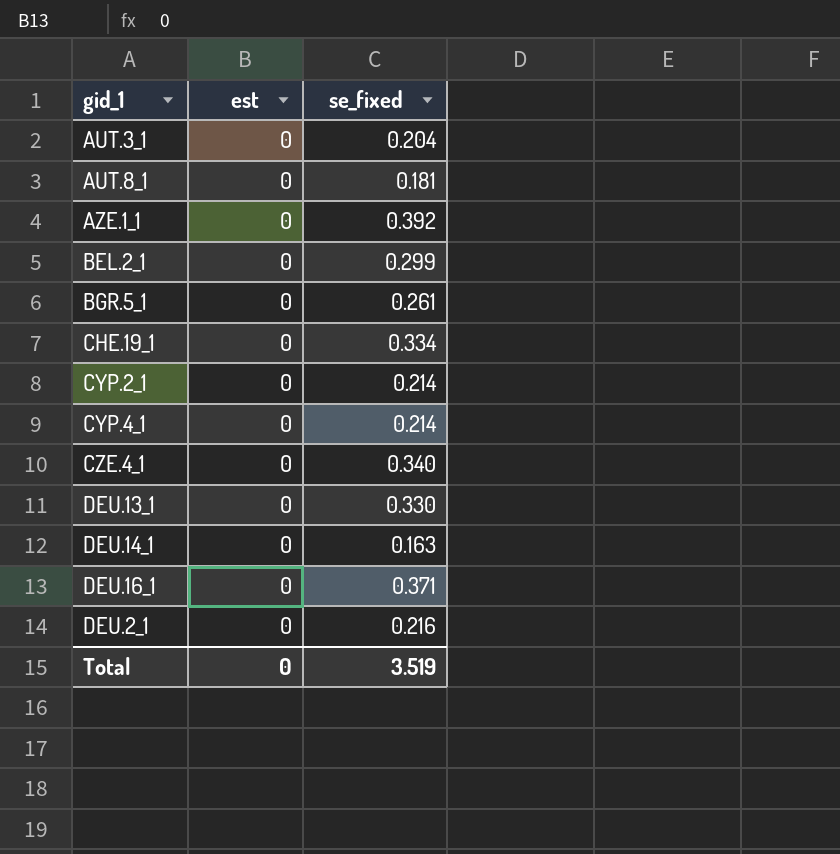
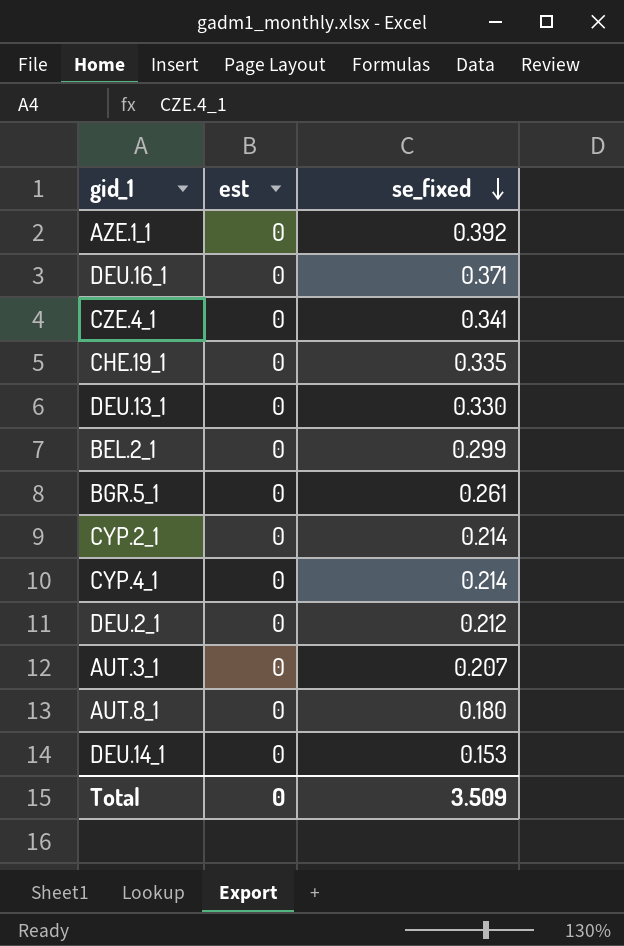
row order: none -> se_fixed descending
CZE.4_1 | se_fixed: 0.340 -> 0.341
CHE.19_1 | se_fixed: 0.334 -> 0.335
DEU.2_1 | se_fixed: 0.216 -> 0.212
AUT.3_1 | se_fixed: 0.204 -> 0.207
AUT.8_1 | se_fixed: 0.181 -> 0.180
DEU.14_1 | se_fixed: 0.163 -> 0.153
Total | se_fixed: 3.519 -> 3.509

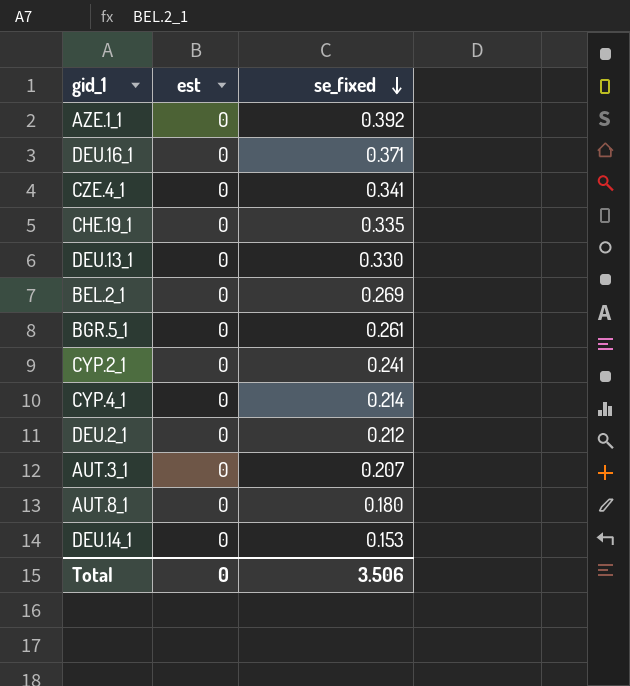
BEL.2_1 | se_fixed: 0.299 -> 0.269
CYP.2_1 | se_fixed: 0.214 -> 0.241
Total | se_fixed: 3.509 -> 3.506

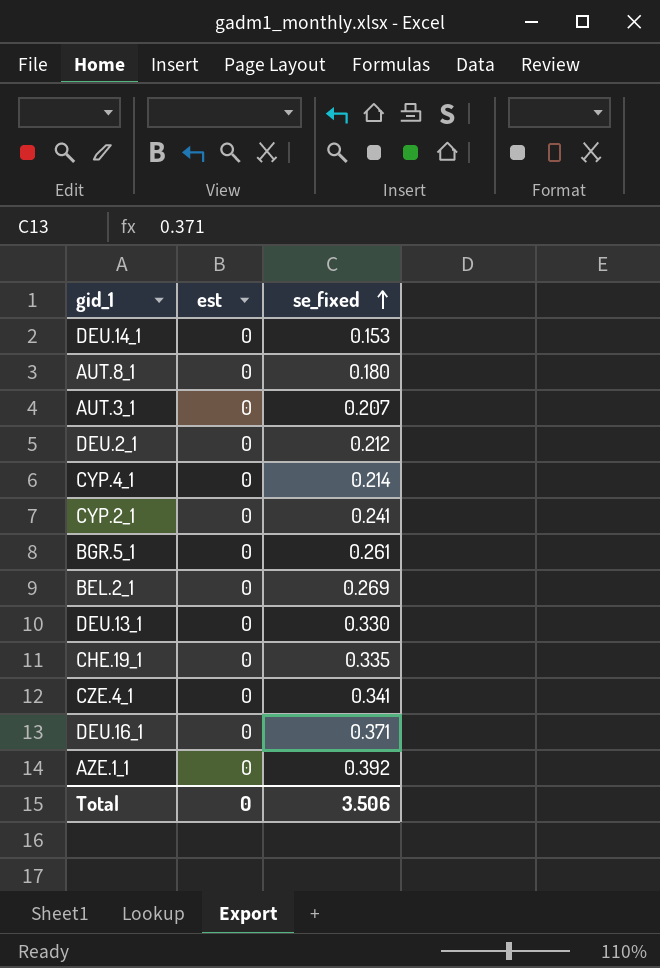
row order: se_fixed descending -> se_fixed ascending

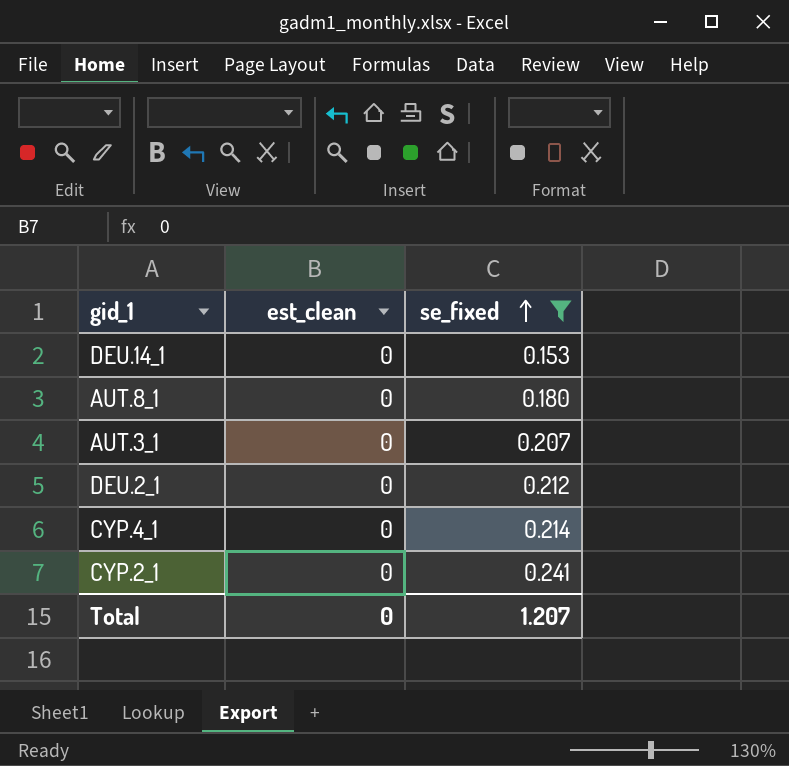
filter: none -> se_fixed <= 0.241
column name: est -> est_clean
Total | se_fixed: 3.506 -> 1.207

